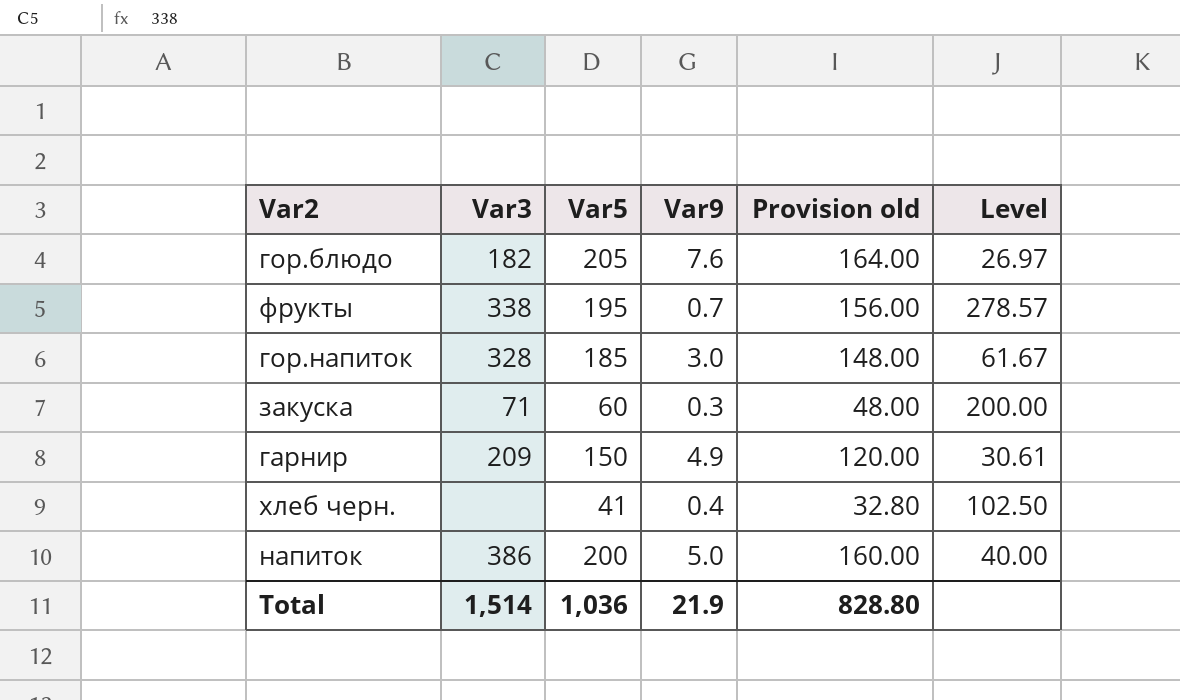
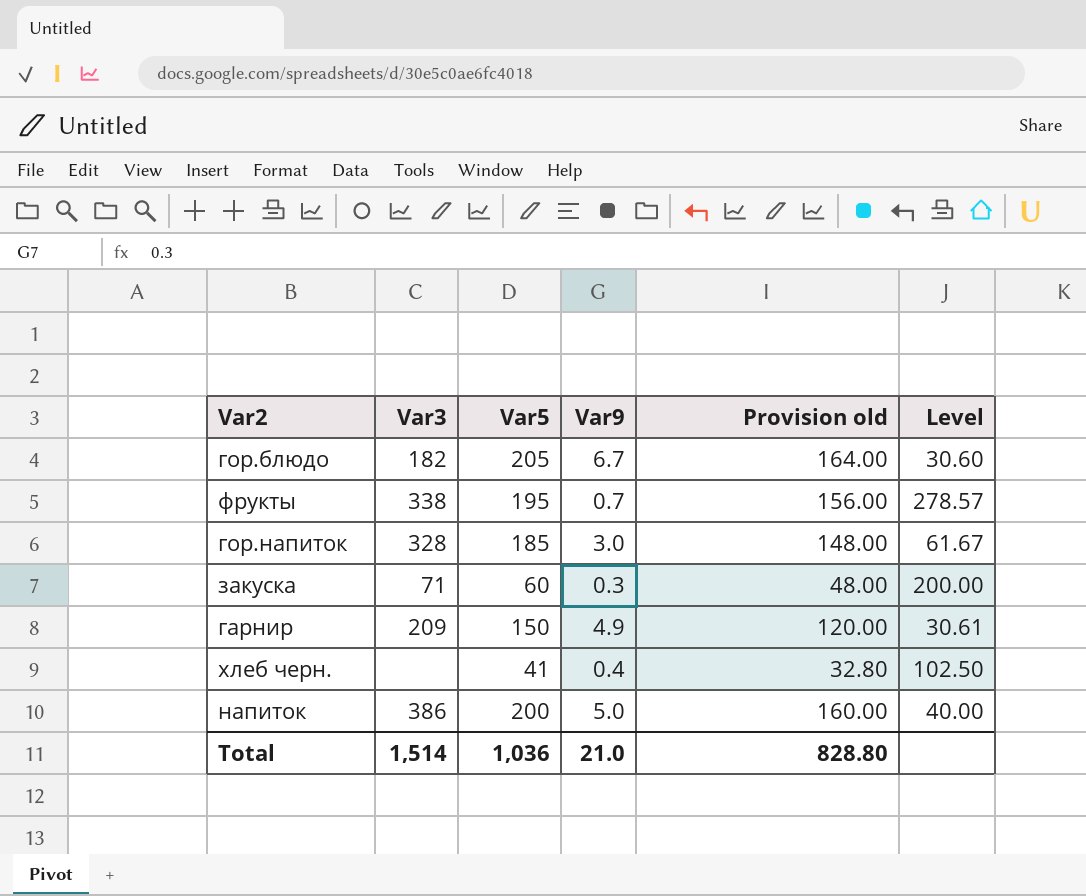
гор.блюдо | Var9: 7.6 -> 6.7
гор.блюдо | Level: 26.97 -> 30.60
Total | Var9: 21.9 -> 21.0

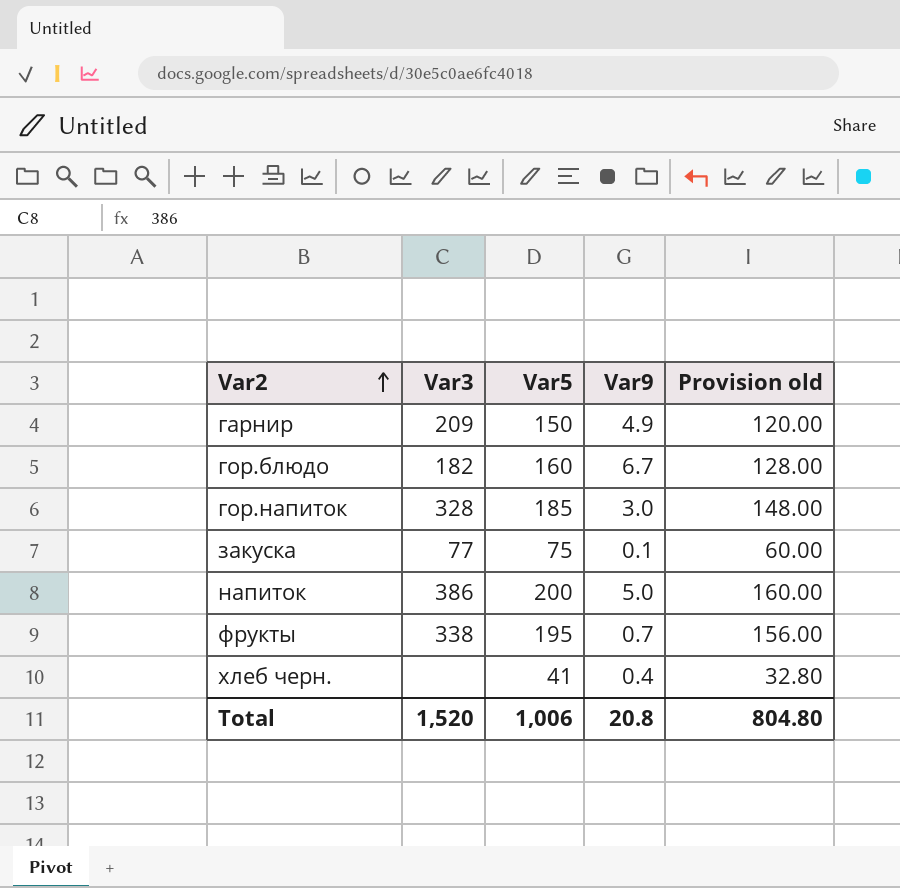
row order: none -> Var2 ascending
column Level | formula: [Var5] / [Var9] -> none
гор.блюдо | Var5: 205 -> 160
гор.блюдо | Provision old: 164.00 -> 128.00
закуска | Var3: 71 -> 77
закуска | Var5: 60 -> 75
закуска | Var9: 0.3 -> 0.1
закуска | Provision old: 48.00 -> 60.00
Total | Var3: 1,514 -> 1,520
Total | Var5: 1,036 -> 1,006
Total | Var9: 21.0 -> 20.8
Total | Provision old: 828.80 -> 804.80

